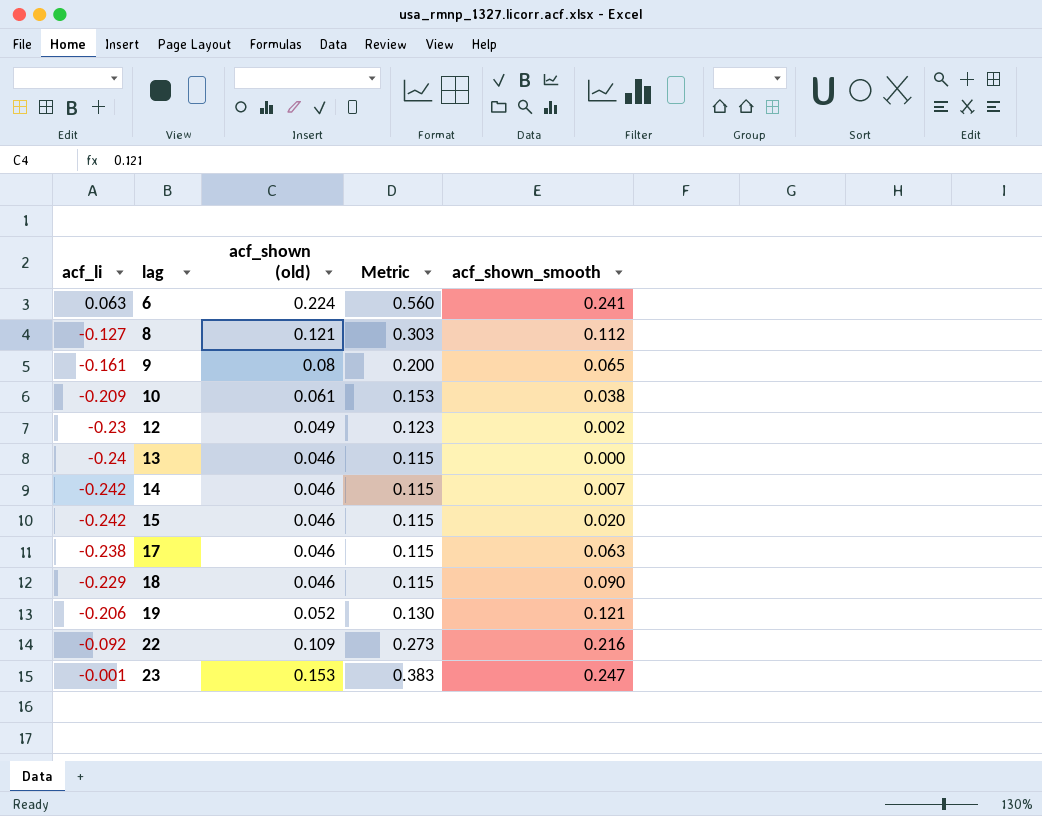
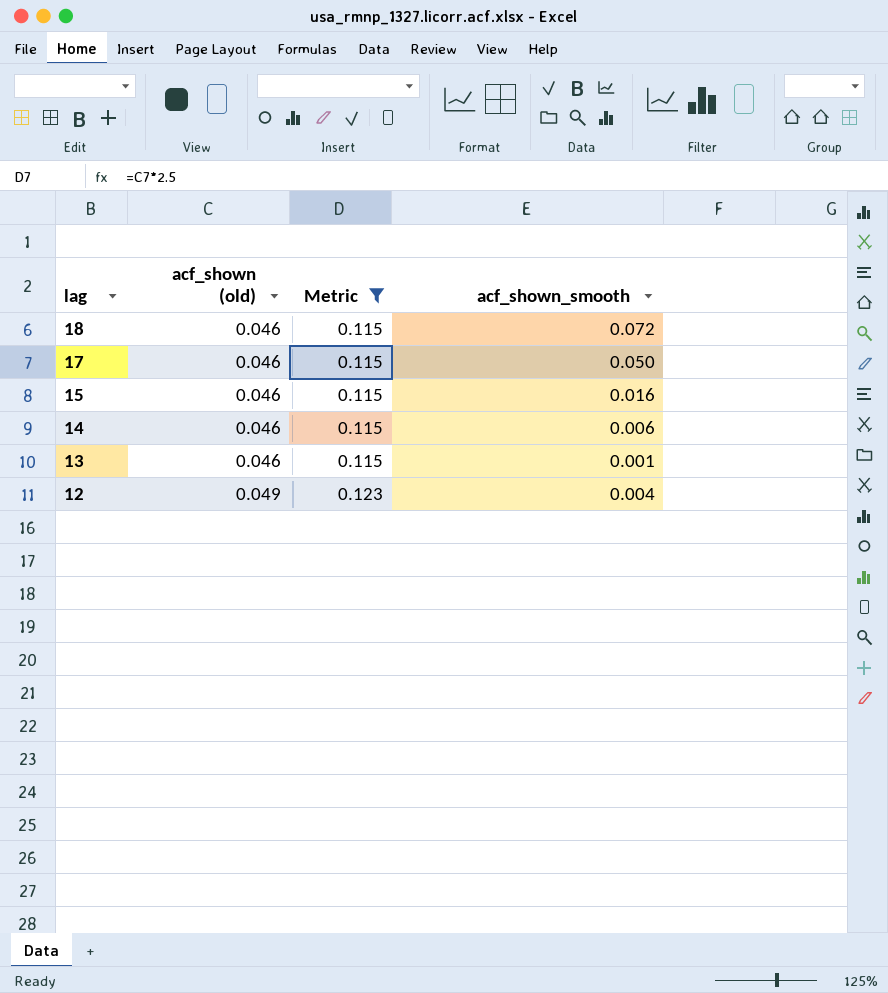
filter: none -> Metric <= 0.123
row order: lag ascending -> lag descending
column acf_li | position: 1 -> none
18 | acf_shown_smooth: 0.090 -> 0.072
17 | acf_shown_smooth: 0.063 -> 0.050
15 | acf_shown_smooth: 0.020 -> 0.016
14 | acf_shown_smooth: 0.007 -> 0.006
13 | acf_shown_smooth: 0.000 -> 0.001
12 | acf_shown_smooth: 0.002 -> 0.004

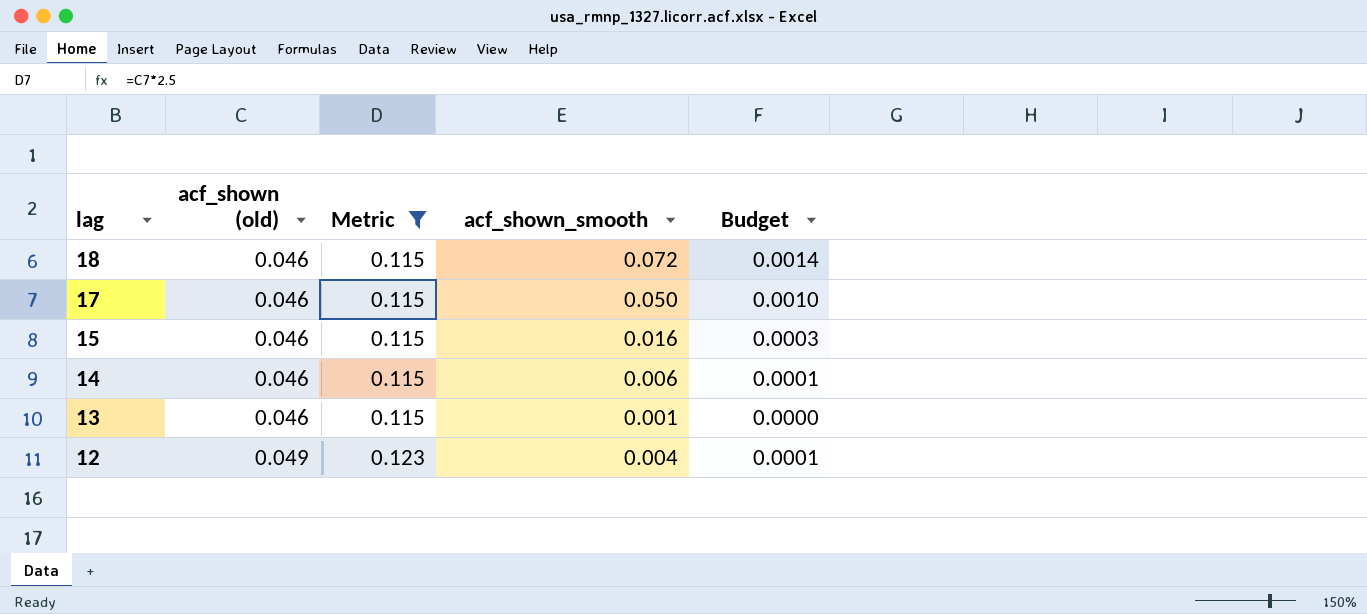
column Budget | formula: none -> [acf_shown_smooth] * 0.02

